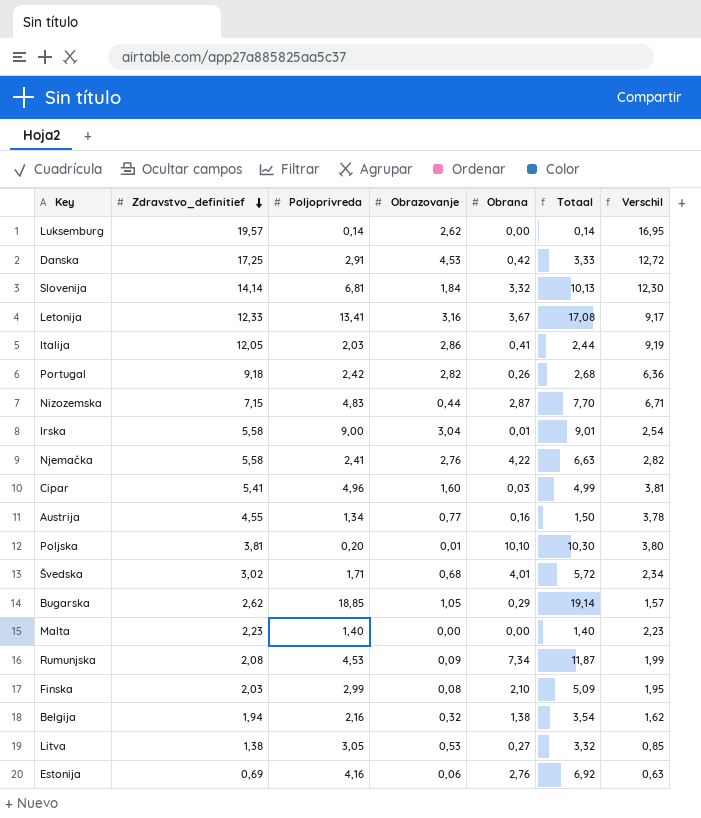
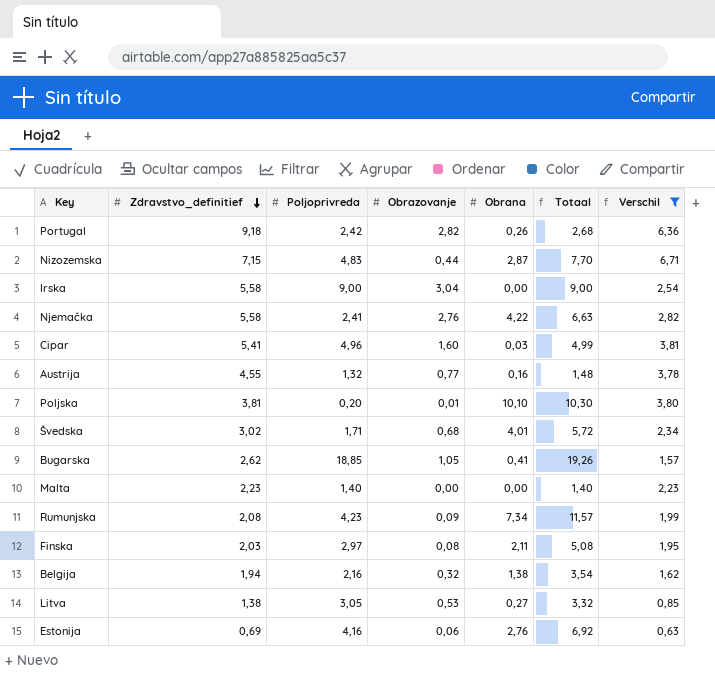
filter: none -> Verschil <= 6,71
Irska | Obrana: 0,01 -> 0,00
Irska | Totaal: 9,01 -> 9,00
Austrija | Poljoprivreda: 1,34 -> 1,32
Austrija | Totaal: 1,50 -> 1,48
Bugarska | Obrana: 0,29 -> 0,41
Bugarska | Totaal: 19,14 -> 19,26
Rumunjska | Poljoprivreda: 4,53 -> 4,23
Rumunjska | Totaal: 11,87 -> 11,57
Finska | Poljoprivreda: 2,99 -> 2,97
Finska | Obrana: 2,10 -> 2,11
Finska | Totaal: 5,09 -> 5,08

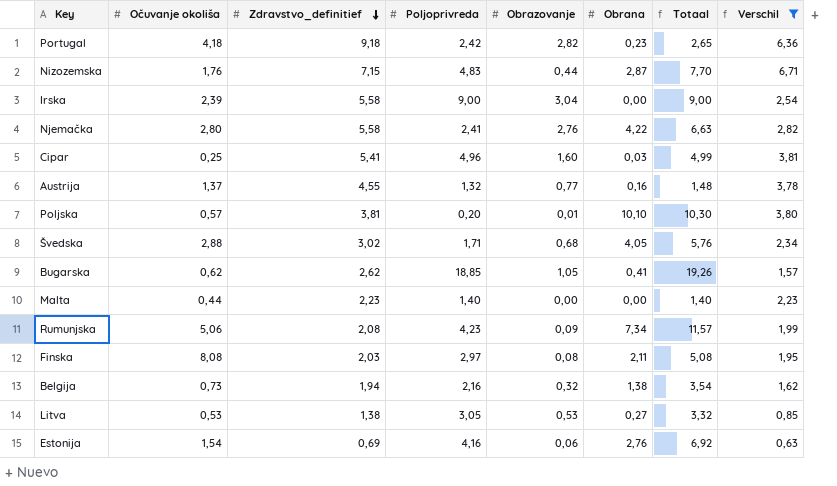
column Očuvanje okoliša | position: none -> 2
Portugal | Obrana: 0,26 -> 0,23
Portugal | Totaal: 2,68 -> 2,65
Švedska | Obrana: 4,01 -> 4,05
Švedska | Totaal: 5,72 -> 5,76

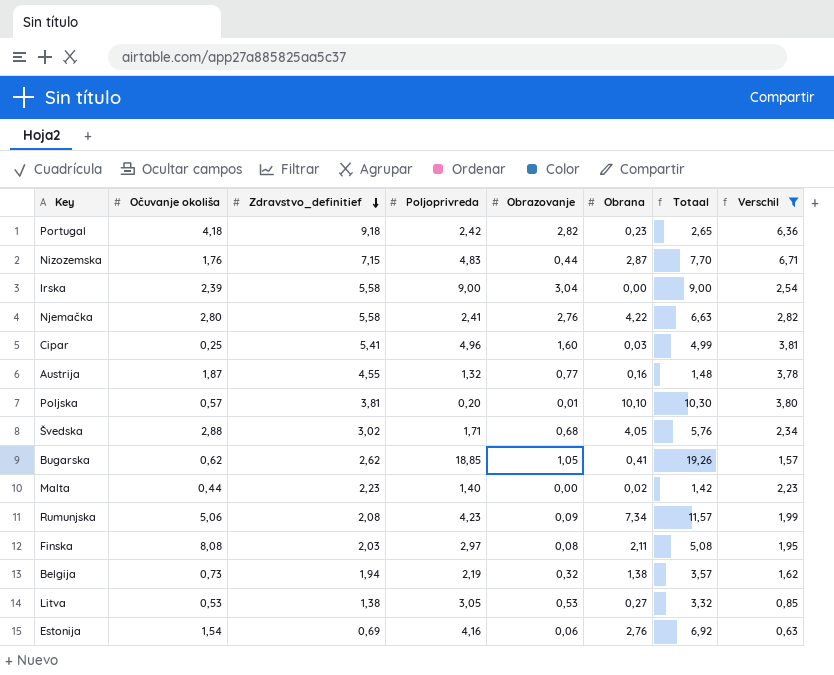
Austrija | Očuvanje okoliša: 1,37 -> 1,87
Malta | Obrana: 0,00 -> 0,02
Malta | Totaal: 1,40 -> 1,42
Belgija | Poljoprivreda: 2,16 -> 2,19
Belgija | Totaal: 3,54 -> 3,57

